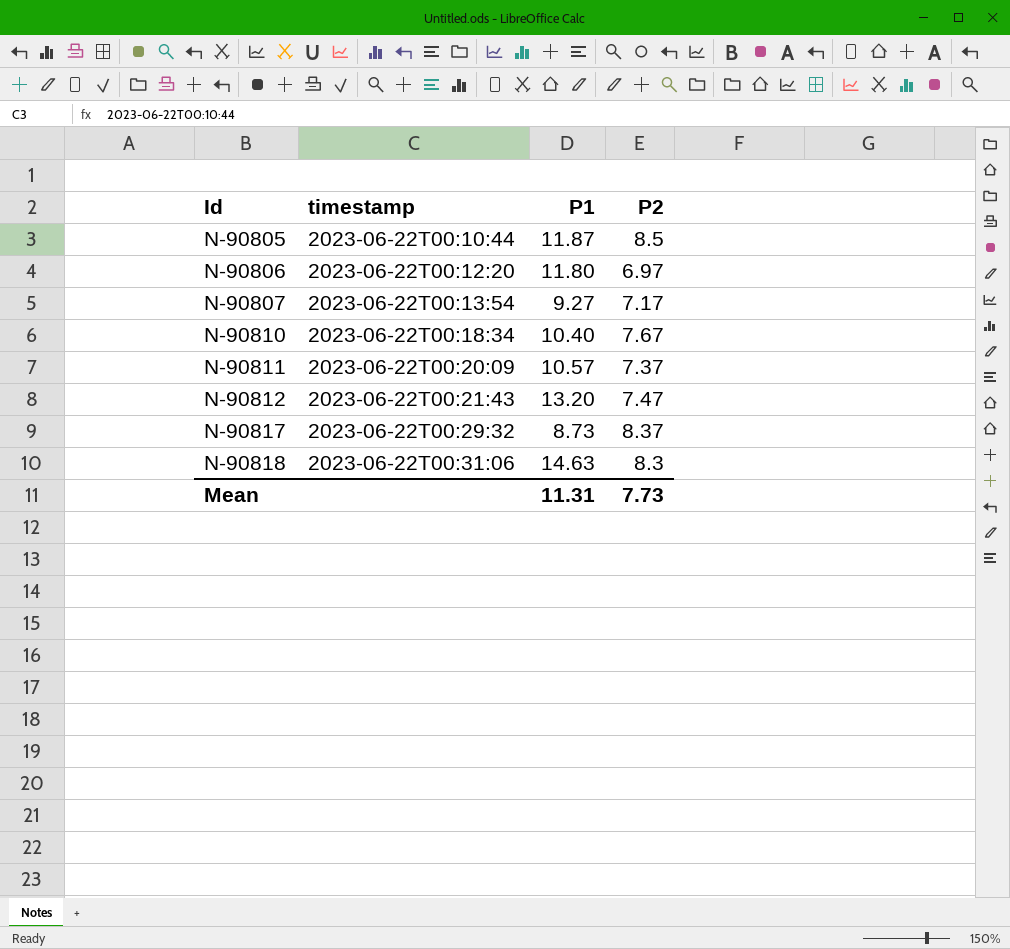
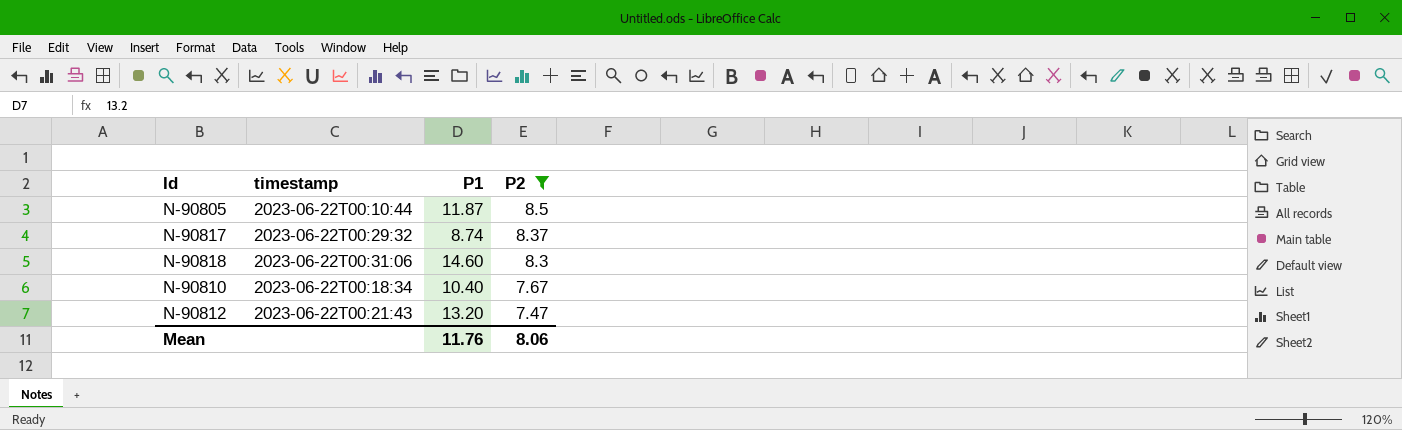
filter: none -> P2 >= 7.47
row order: Id ascending -> P2 descending
N-90817 | P1: 8.73 -> 8.74
N-90818 | P1: 14.63 -> 14.60
Mean | P1: 11.31 -> 11.76
Mean | P2: 7.73 -> 8.06

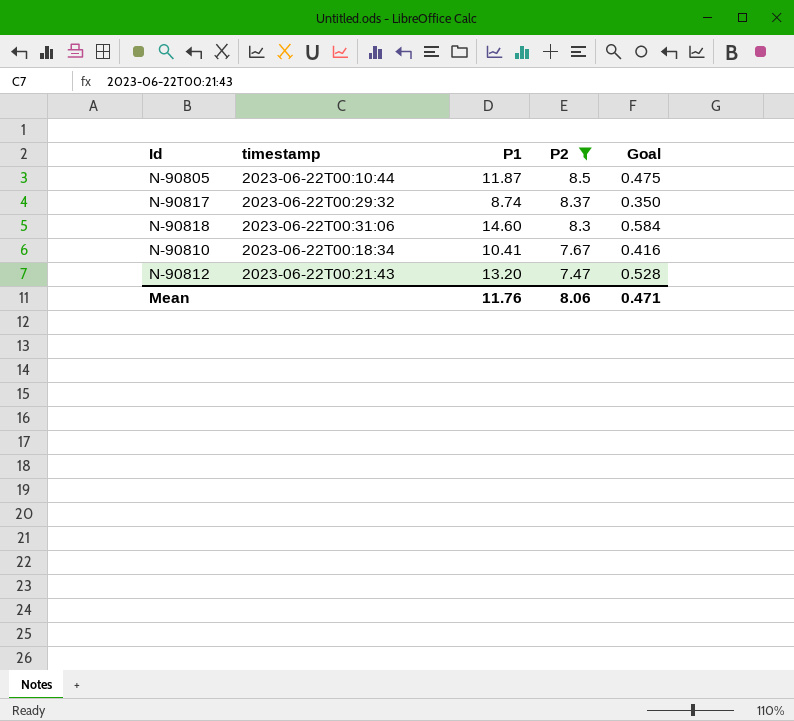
column Goal | formula: none -> [P1] * 0.04
N-90810 | P1: 10.40 -> 10.41

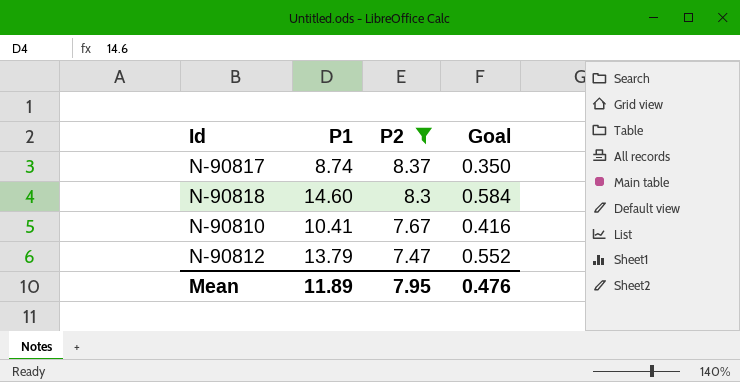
column timestamp | position: 2 -> none
row N-90805: 2023-06-22T00:10:44 | 11.87 | 8.5 | 0.475 -> none
N-90812 | P1: 13.20 -> 13.79
N-90812 | Goal: 0.528 -> 0.552
Mean | P1: 11.76 -> 11.89
Mean | P2: 8.06 -> 7.95
Mean | Goal: 0.471 -> 0.476

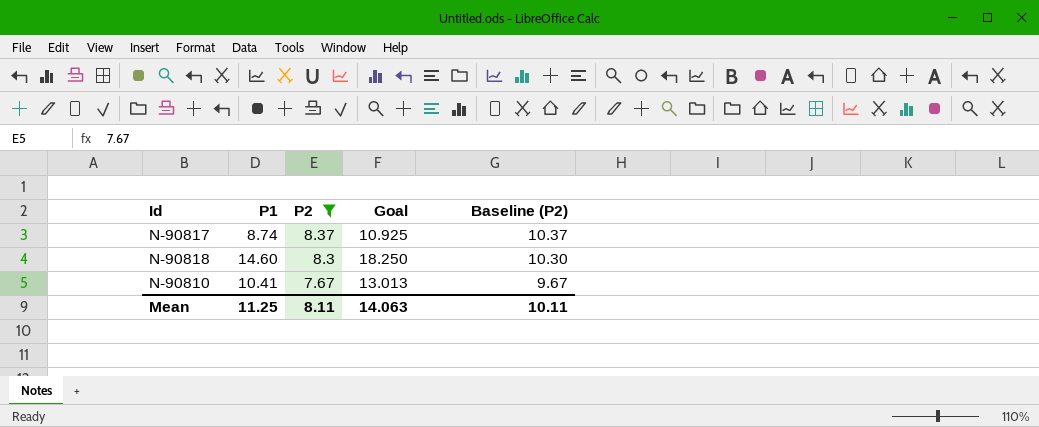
column Goal | formula: [P1] * 0.04 -> [P1] * 1.25
column Baseline (P2) | formula: none -> [P2] + 2
row N-90812: 13.79 | 7.47 | 0.552 -> none
Mean | P1: 11.89 -> 11.25
Mean | P2: 7.95 -> 8.11
Mean | Goal: 0.476 -> 14.063

